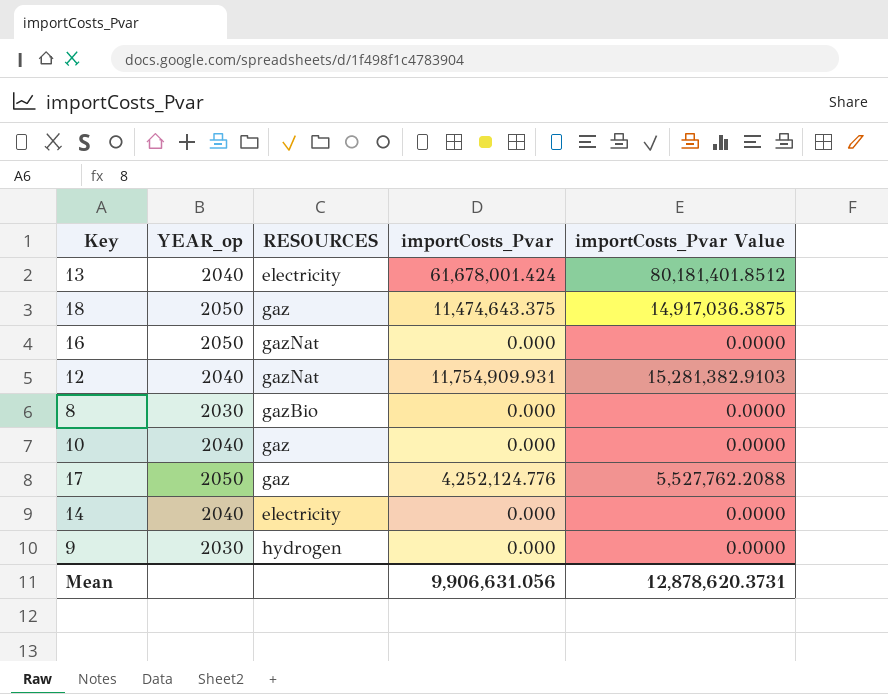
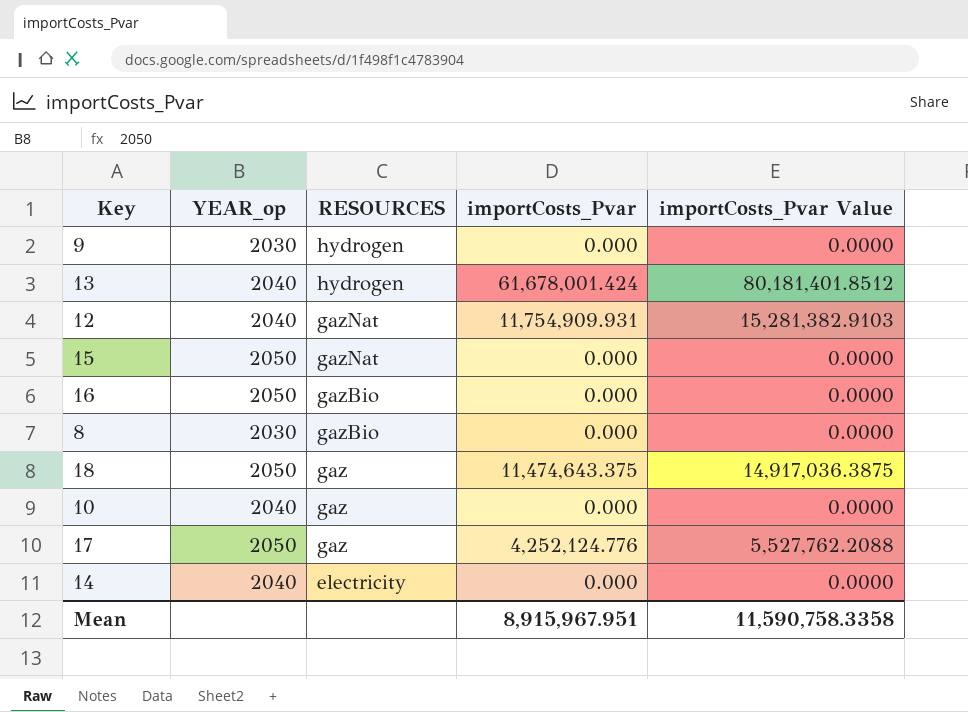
row order: none -> RESOURCES descending
13 | RESOURCES: electricity -> hydrogen
row 15: none -> 2050 | gazNat | 0.000 | 0.0000
16 | RESOURCES: gazNat -> gazBio
Mean | importCosts_Pvar: 9,906,631.056 -> 8,915,967.951
Mean | importCosts_Pvar Value: 12,878,620.3731 -> 11,590,758.3358

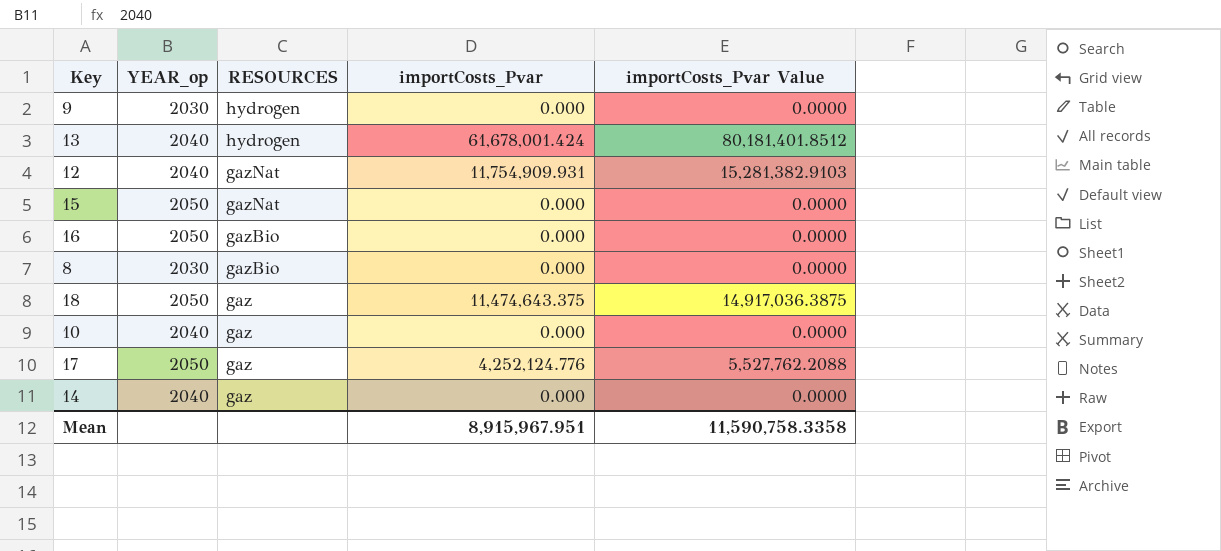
14 | RESOURCES: electricity -> gaz

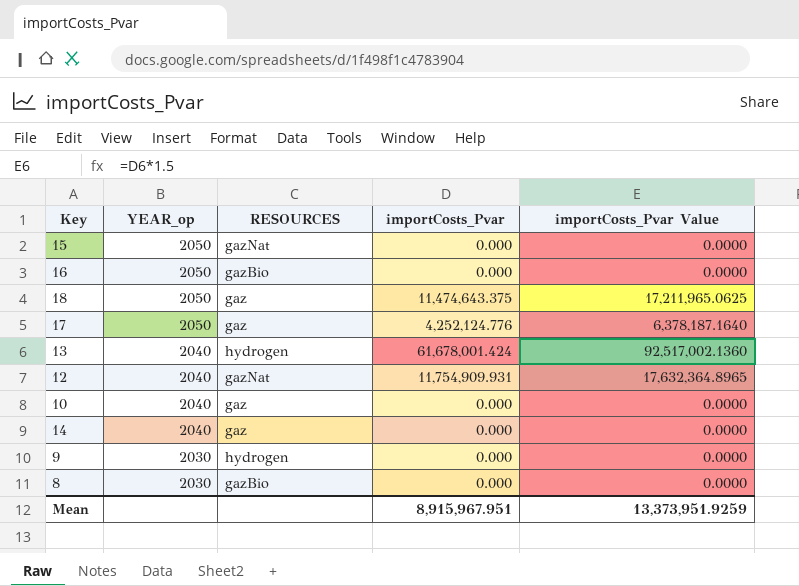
row order: RESOURCES descending -> YEAR_op descending
column importCosts_Pvar Value | formula: [importCosts_Pvar] * 1.3 -> [importCosts_Pvar] * 1.5
Mean | importCosts_Pvar Value: 11,590,758.3358 -> 13,373,951.9259

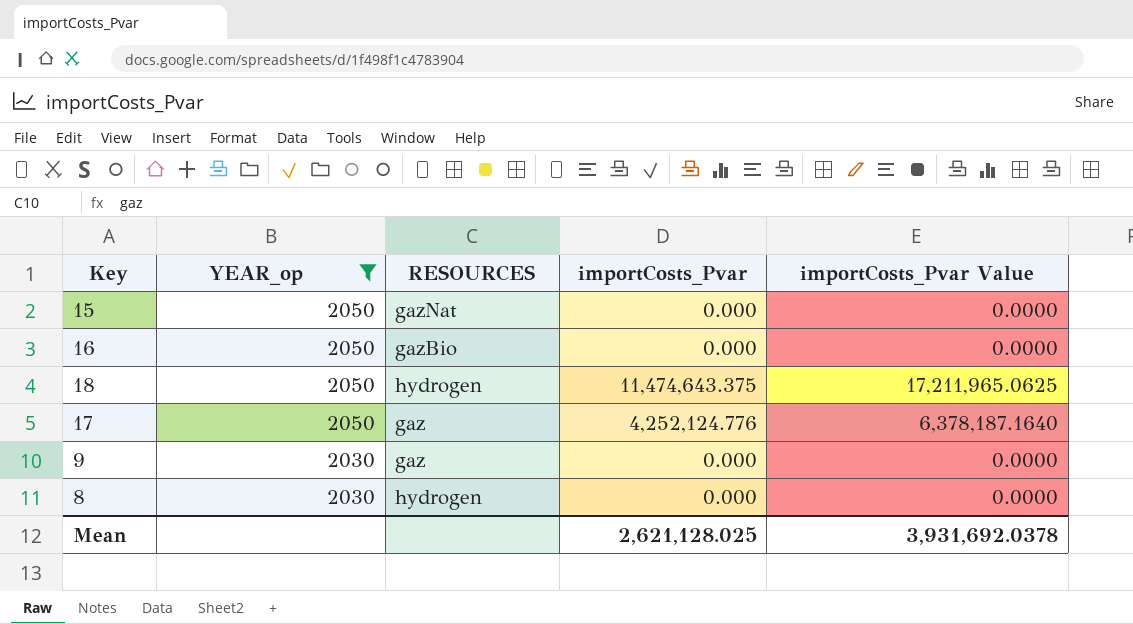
filter: none -> YEAR_op != 2040
18 | RESOURCES: gaz -> hydrogen
9 | RESOURCES: hydrogen -> gaz
8 | RESOURCES: gazBio -> hydrogen
Mean | importCosts_Pvar: 8,915,967.951 -> 2,621,128.025
Mean | importCosts_Pvar Value: 13,373,951.9259 -> 3,931,692.0378

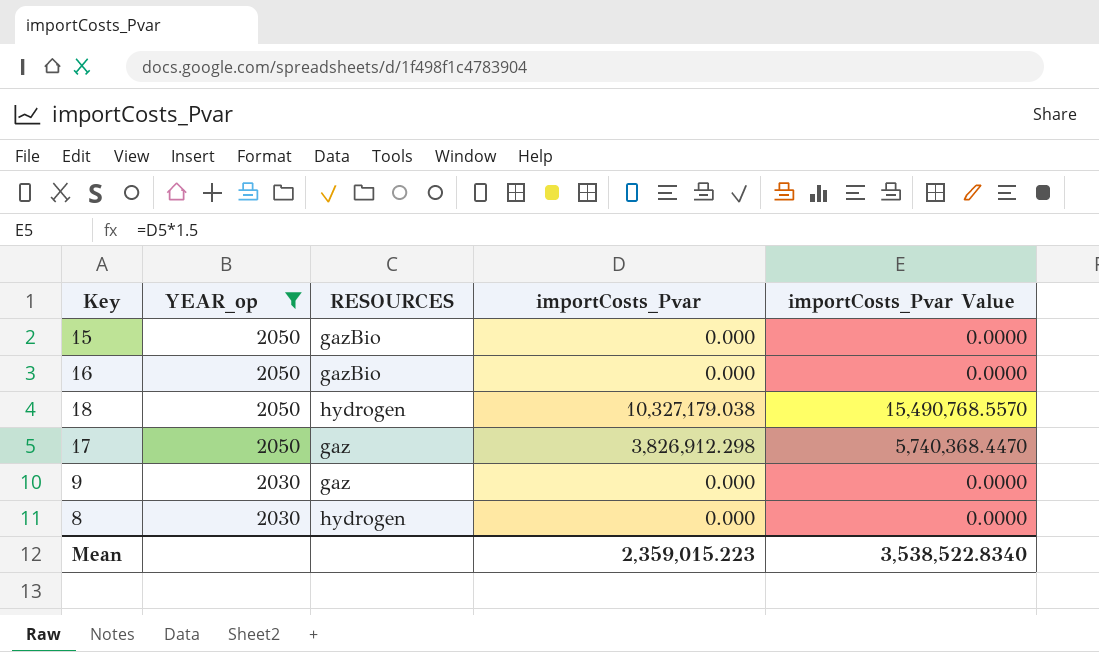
15 | RESOURCES: gazNat -> gazBio
18 | importCosts_Pvar: 11,474,643.375 -> 10,327,179.038
18 | importCosts_Pvar Value: 17,211,965.0625 -> 15,490,768.5570
17 | importCosts_Pvar: 4,252,124.776 -> 3,826,912.298
17 | importCosts_Pvar Value: 6,378,187.1640 -> 5,740,368.4470
Mean | importCosts_Pvar: 2,621,128.025 -> 2,359,015.223
Mean | importCosts_Pvar Value: 3,931,692.0378 -> 3,538,522.8340

